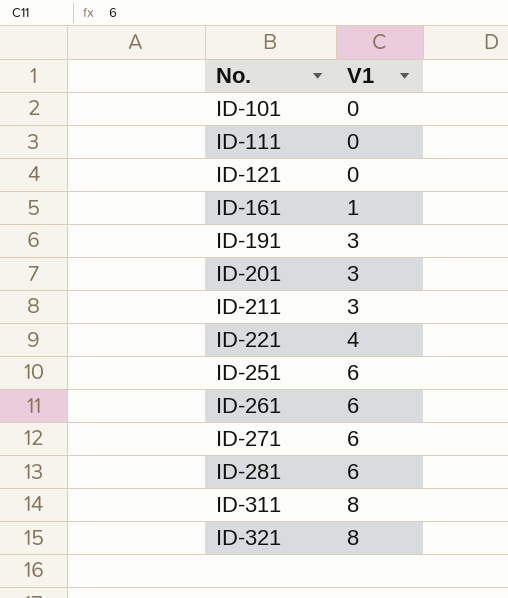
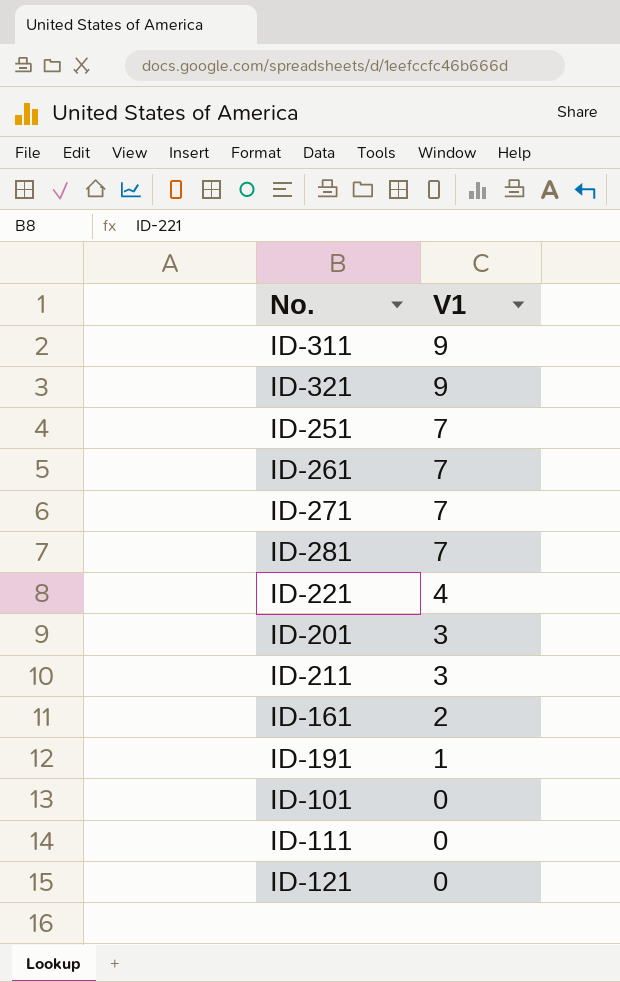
row order: No. ascending -> V1 descending
ID-311 | V1: 8 -> 9
ID-321 | V1: 8 -> 9
ID-251 | V1: 6 -> 7
ID-261 | V1: 6 -> 7
ID-271 | V1: 6 -> 7
ID-281 | V1: 6 -> 7
ID-161 | V1: 1 -> 2
ID-191 | V1: 3 -> 1

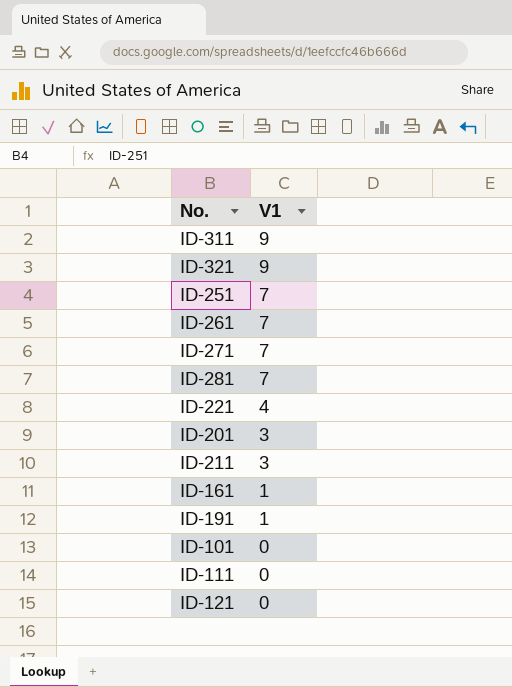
ID-161 | V1: 2 -> 1

